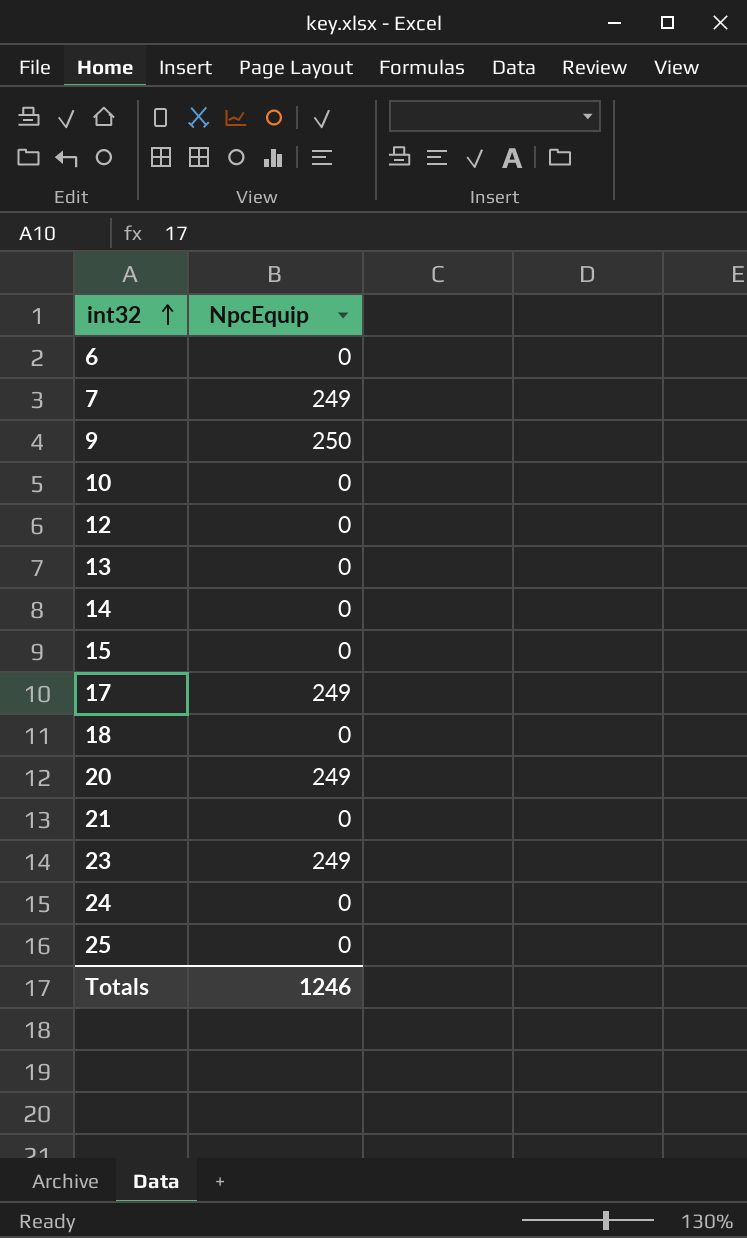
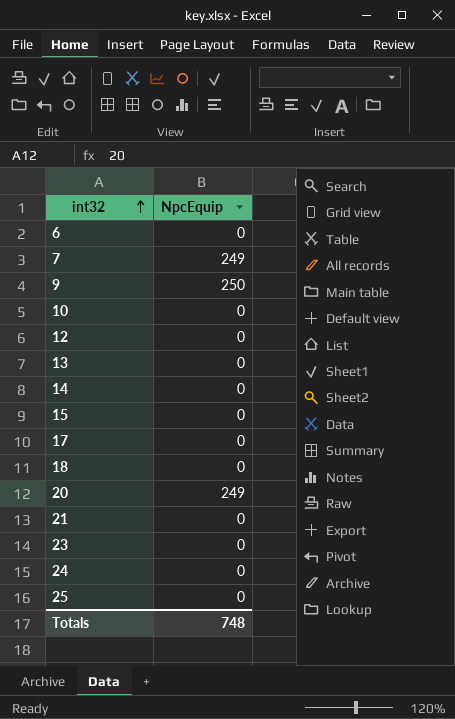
17 | NpcEquip: 249 -> 0
23 | NpcEquip: 249 -> 0
Totals | NpcEquip: 1246 -> 748

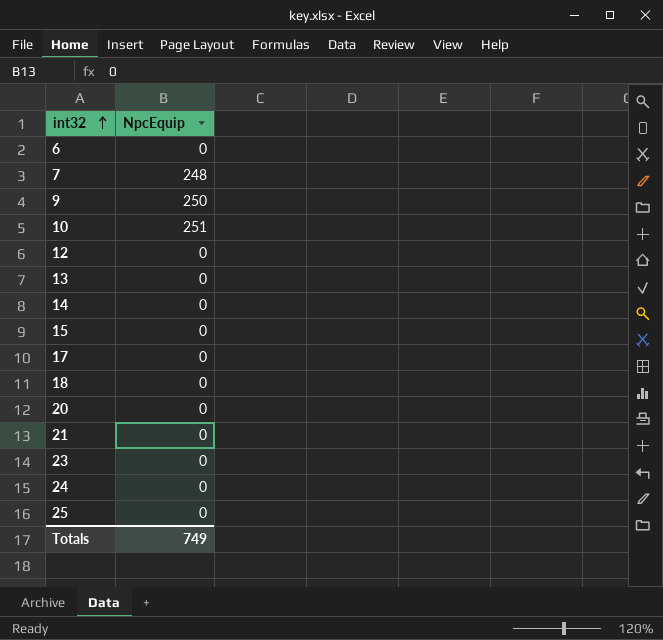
7 | NpcEquip: 249 -> 248
10 | NpcEquip: 0 -> 251
20 | NpcEquip: 249 -> 0
Totals | NpcEquip: 748 -> 749

